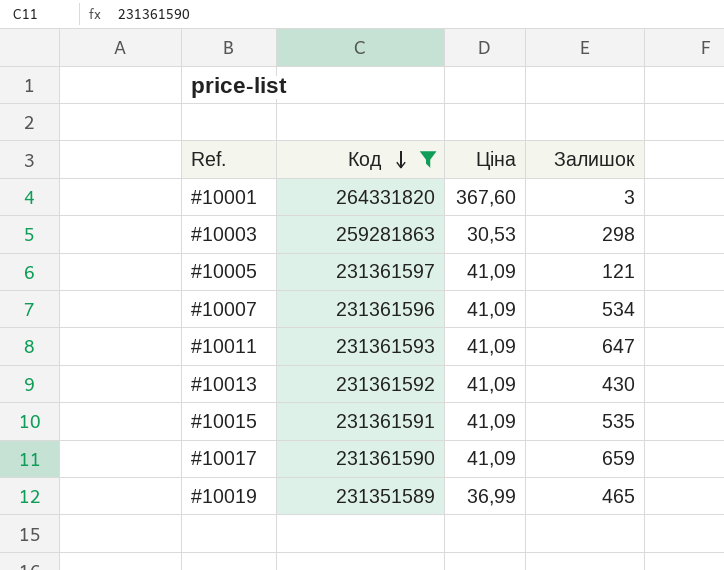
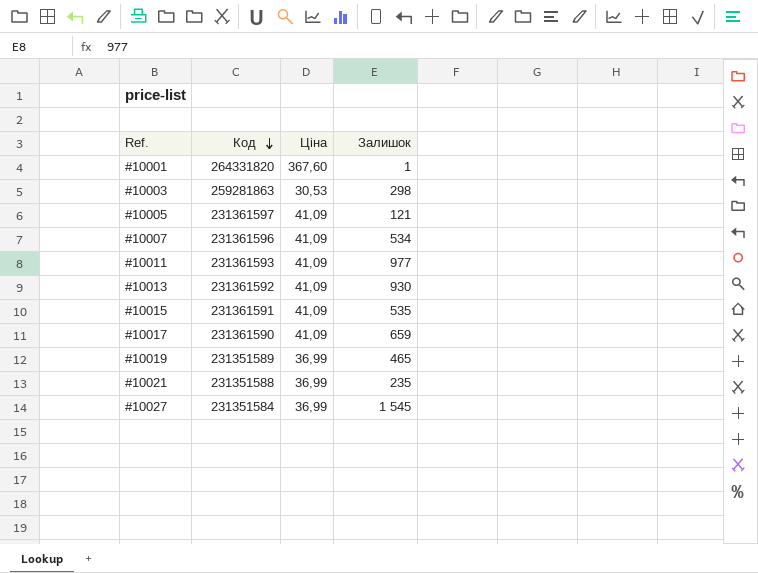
filter: Код >= 231351589 -> none
#10001 | Залишок: 3 -> 1
#10011 | Залишок: 647 -> 977
#10013 | Залишок: 430 -> 930

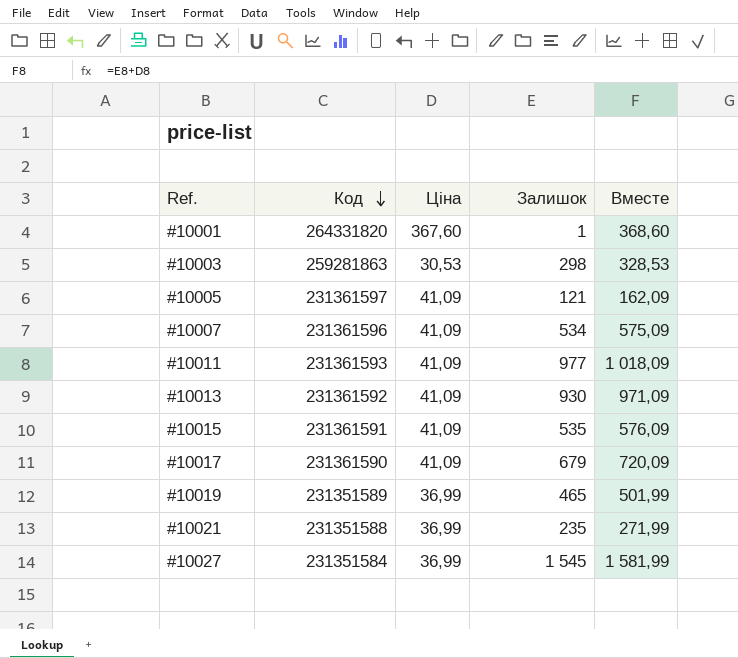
column Вместе | formula: none -> [Ціна] + [Залишок]
#10017 | Залишок: 659 -> 679

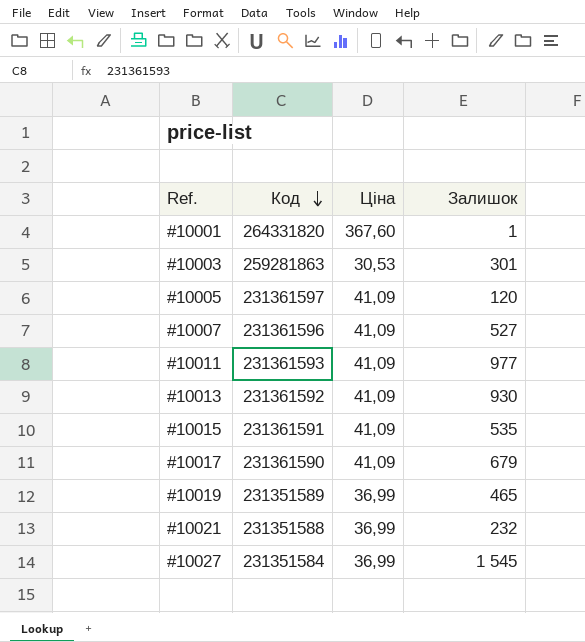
column Вместе | formula: [Ціна] + [Залишок] -> none
#10003 | Залишок: 298 -> 301
#10005 | Залишок: 121 -> 120
#10007 | Залишок: 534 -> 527
#10021 | Залишок: 235 -> 232

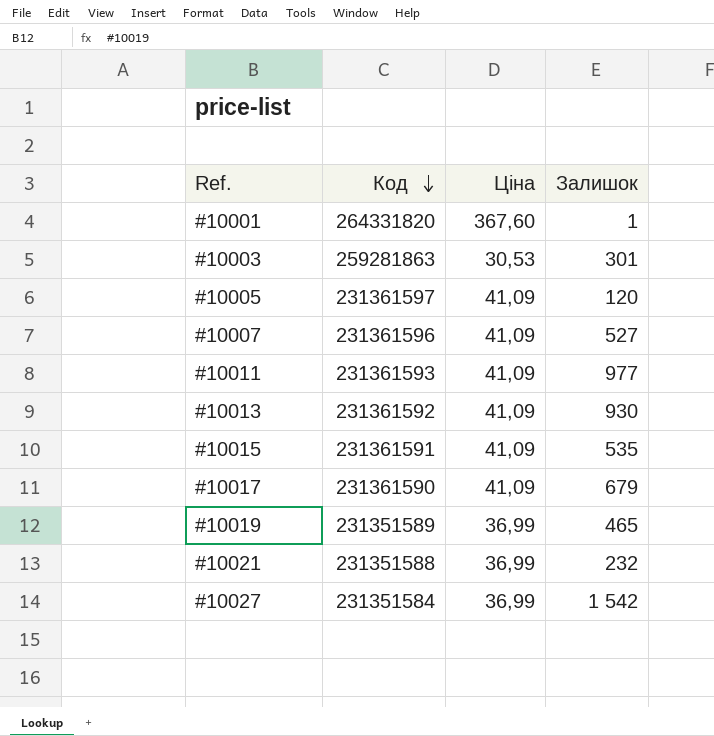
#10027 | Залишок: 1 545 -> 1 542

